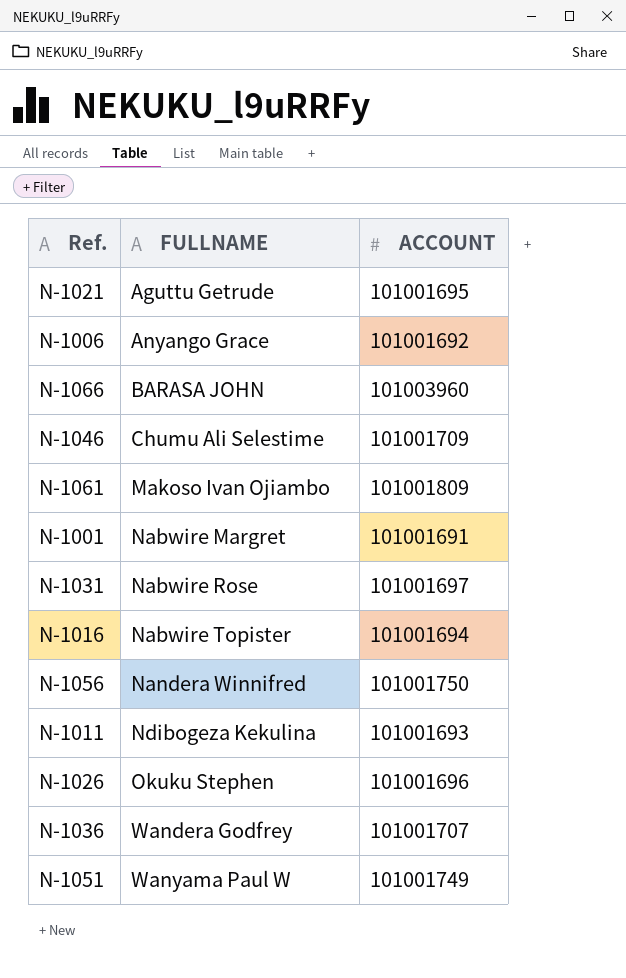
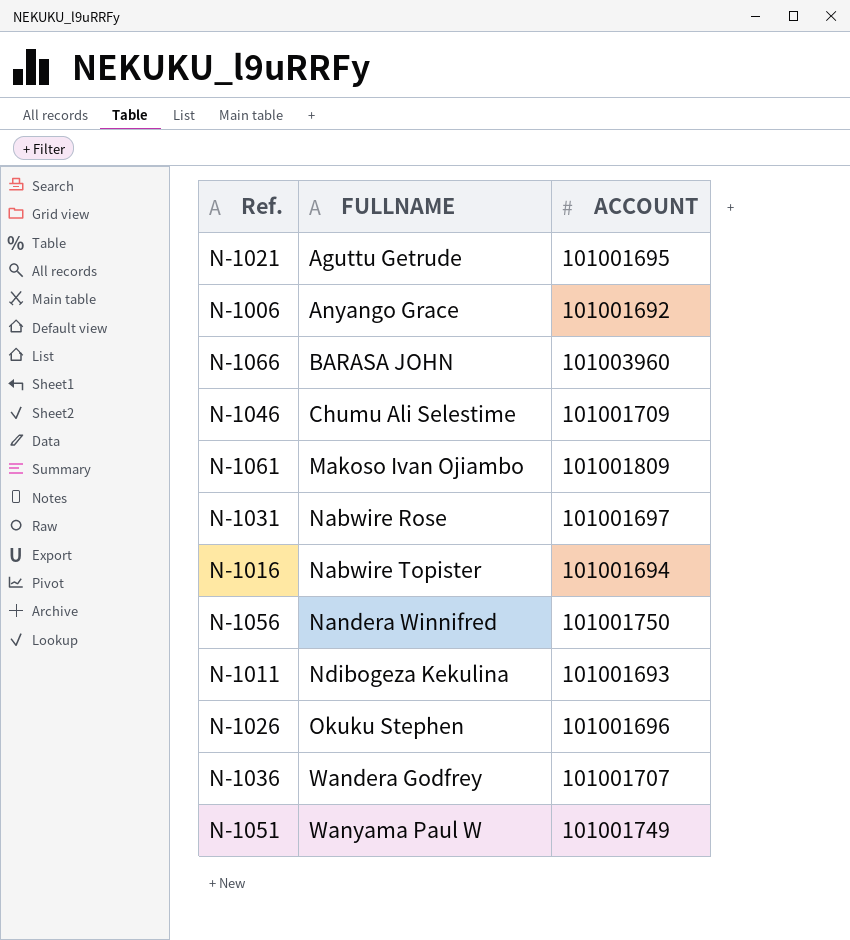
row N-1001: Nabwire Margret | 101001691 -> none

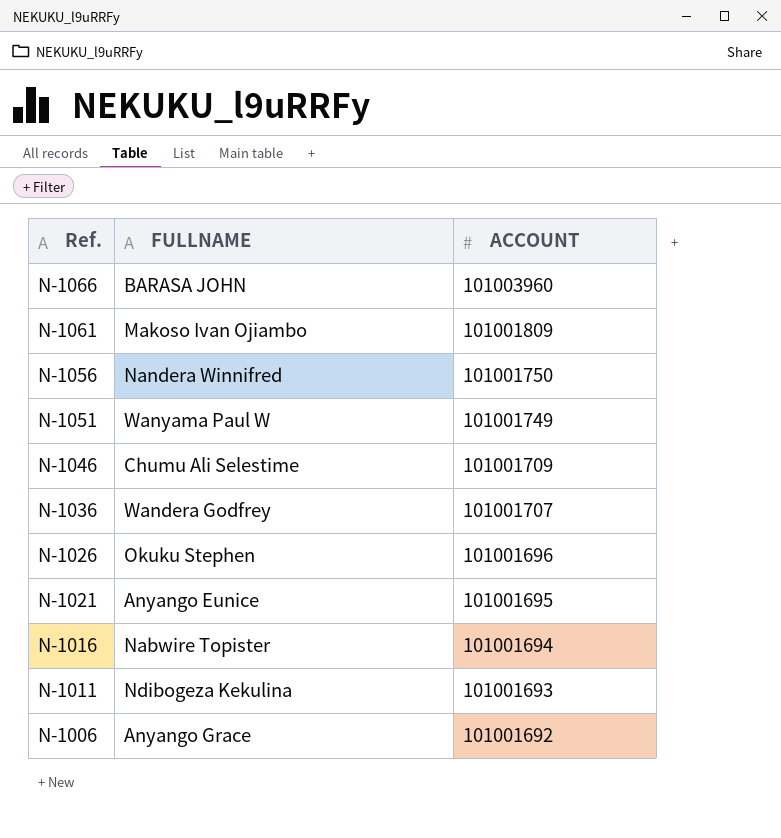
row order: FULLNAME ascending -> Ref. descending
row N-1031: Nabwire Rose | 101001697 -> none
N-1021 | FULLNAME: Aguttu Getrude -> Anyango Eunice

